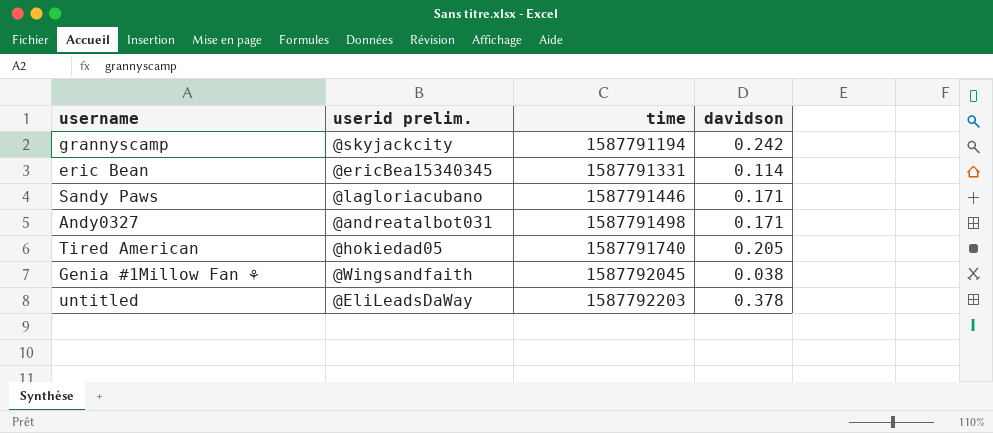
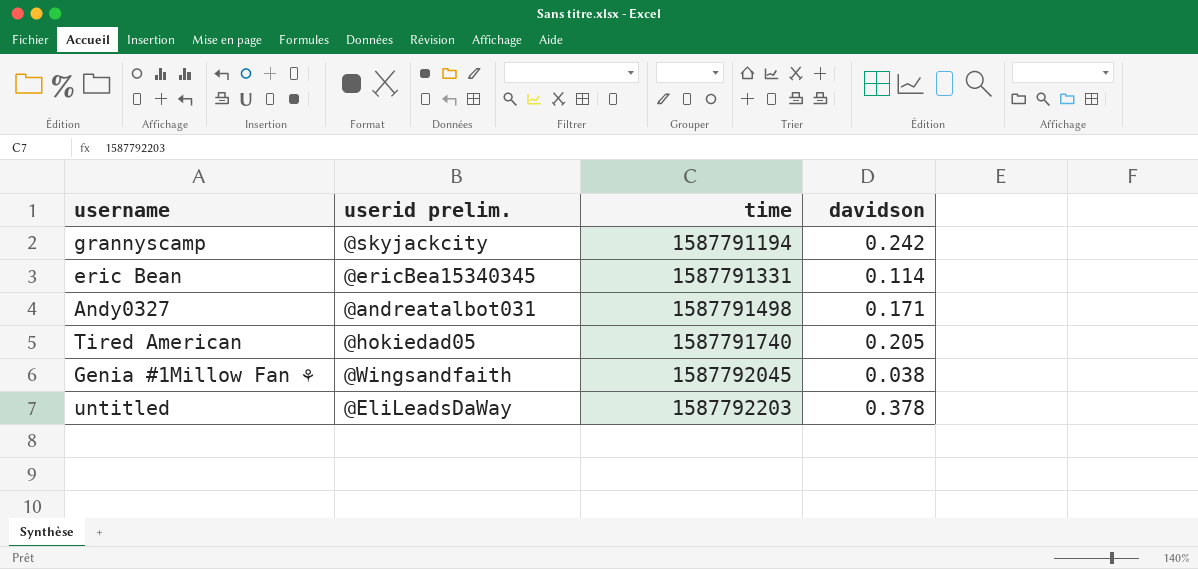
row Sandy Paws: @lagloriacubano | 1587791446 | 0.171 -> none

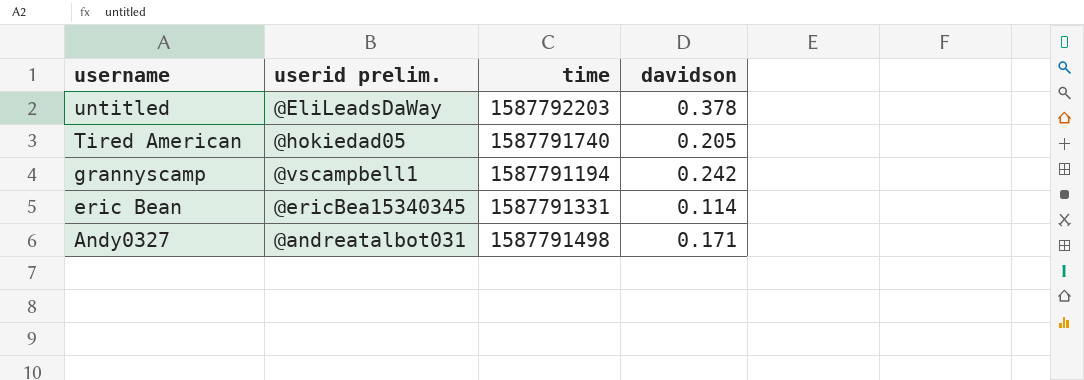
row order: time ascending -> username descending
row Genia #1Millow Fan ⚘: @Wingsandfaith | 1587792045 | 0.038 -> none
grannyscamp | userid prelim.: @skyjackcity -> @vscampbell1

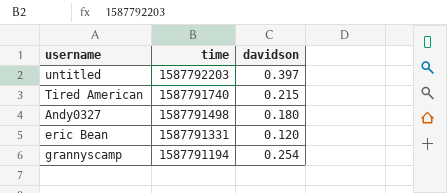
row order: username descending -> time descending
column userid prelim. | position: 2 -> none
untitled | davidson: 0.378 -> 0.397
Tired American | davidson: 0.205 -> 0.215
Andy0327 | davidson: 0.171 -> 0.180
eric Bean | davidson: 0.114 -> 0.120
grannyscamp | davidson: 0.242 -> 0.254

